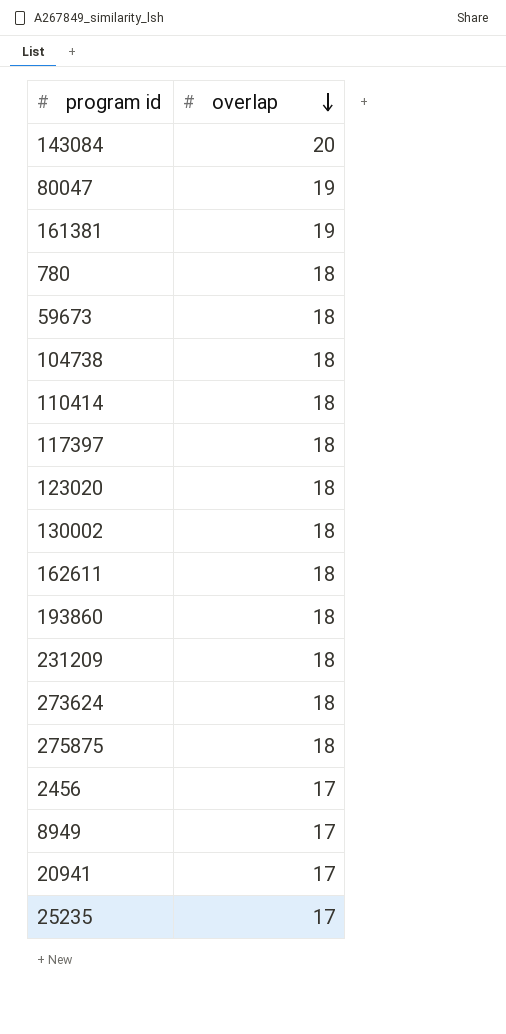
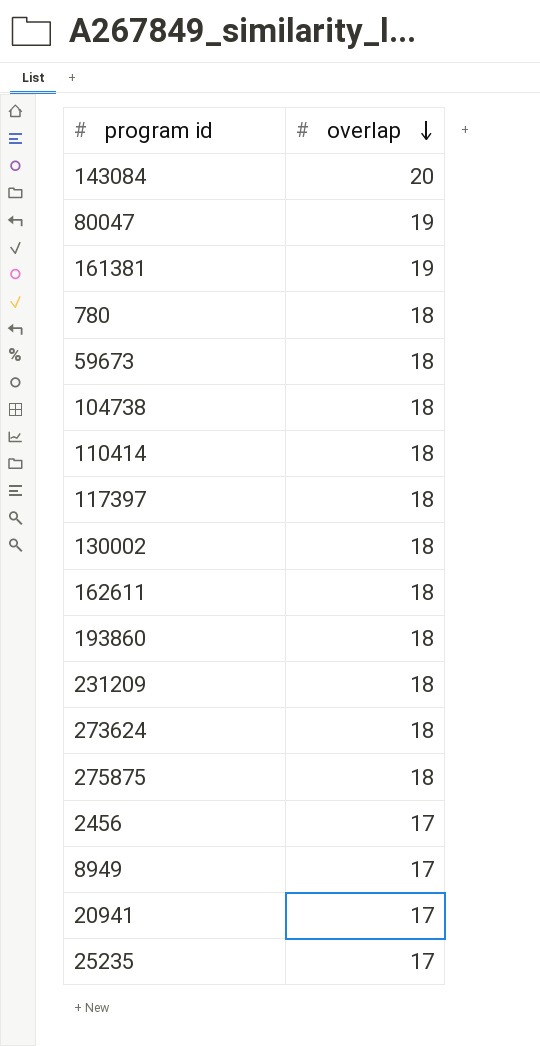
row 123020: 18 -> none

